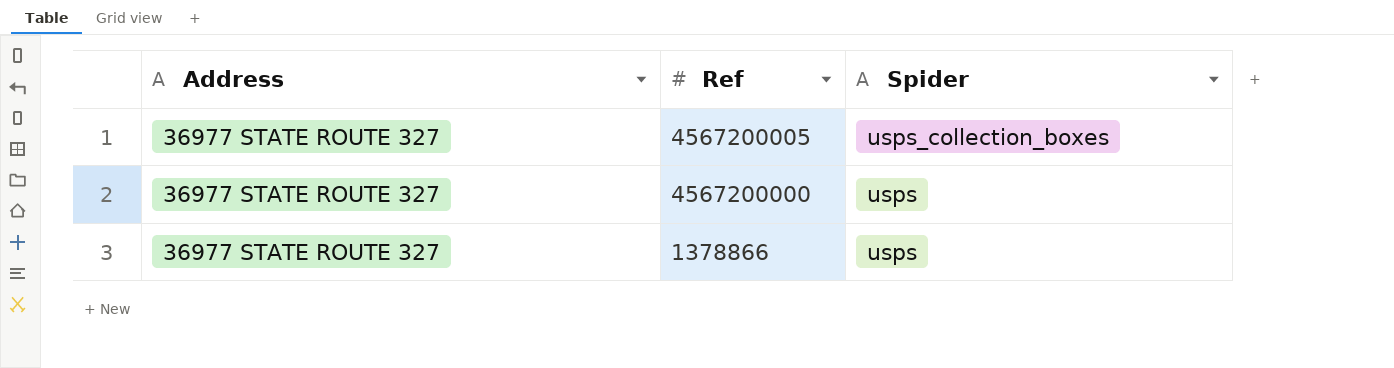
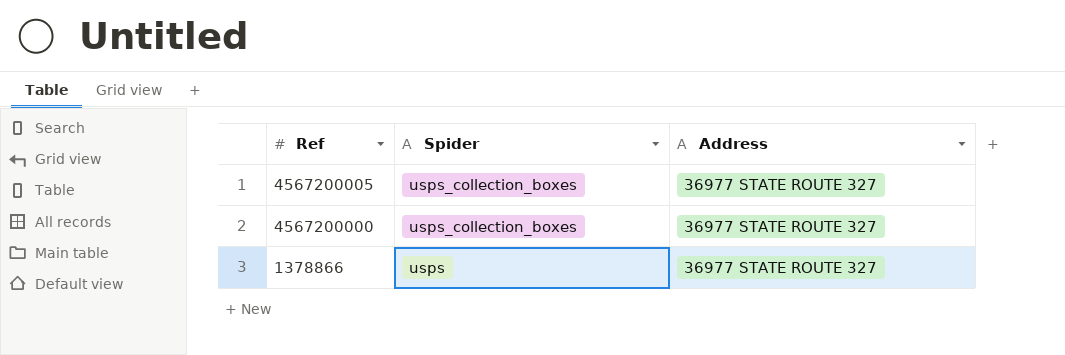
column Address | position: 1 -> 3
4567200000 | Spider: usps -> usps_collection_boxes

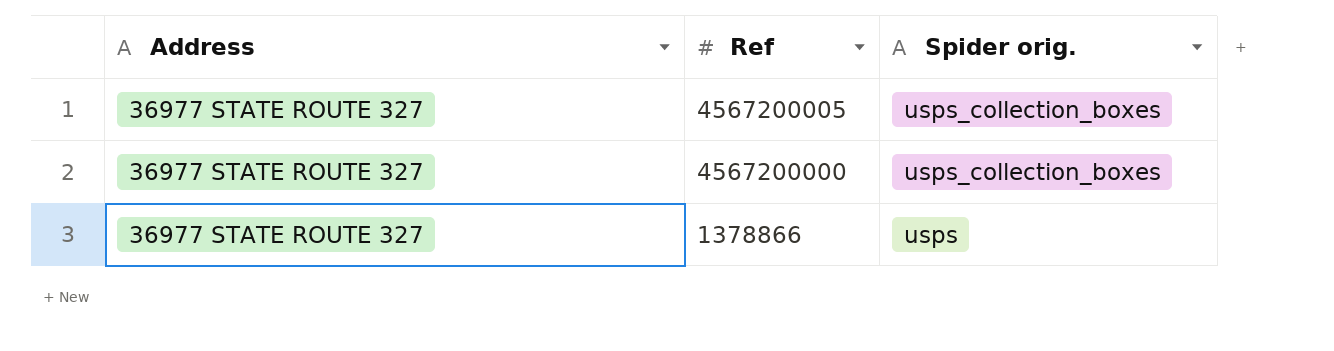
column Address | position: 3 -> 1
column name: Spider -> Spider orig.

